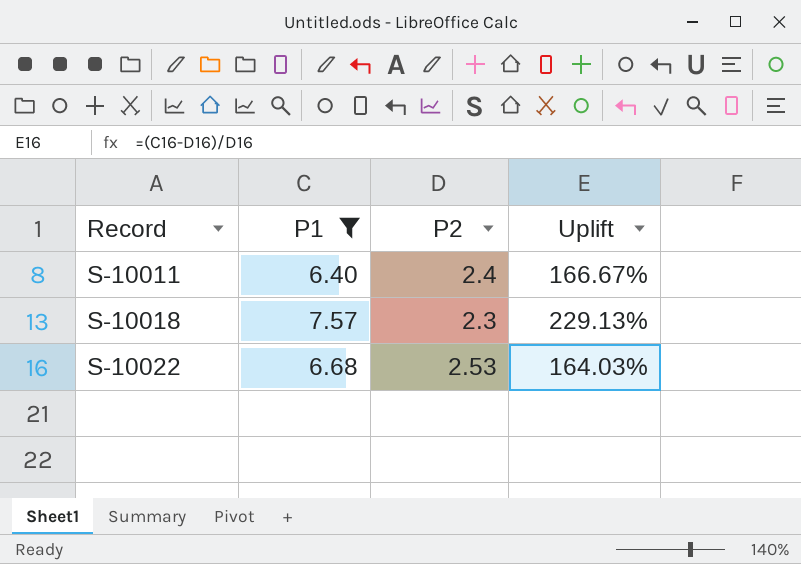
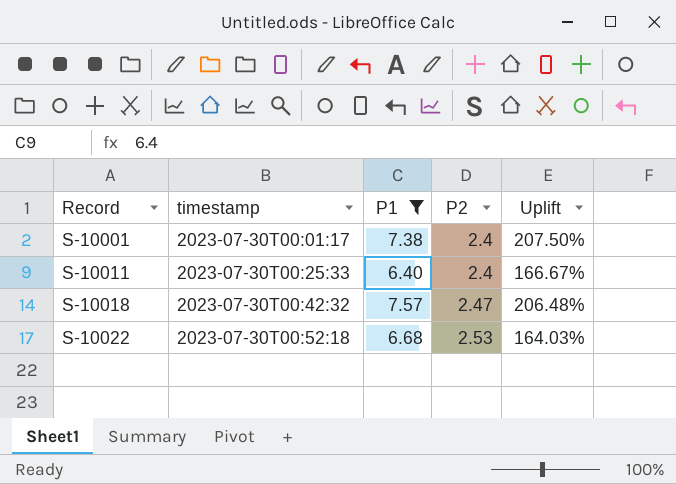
column timestamp | position: none -> 2
row S-10001: none -> 2023-07-30T00:01:17 | 7.38 | 2.4 | 207.50%
S-10018 | P2: 2.3 -> 2.47
S-10018 | Uplift: 229.13% -> 206.48%

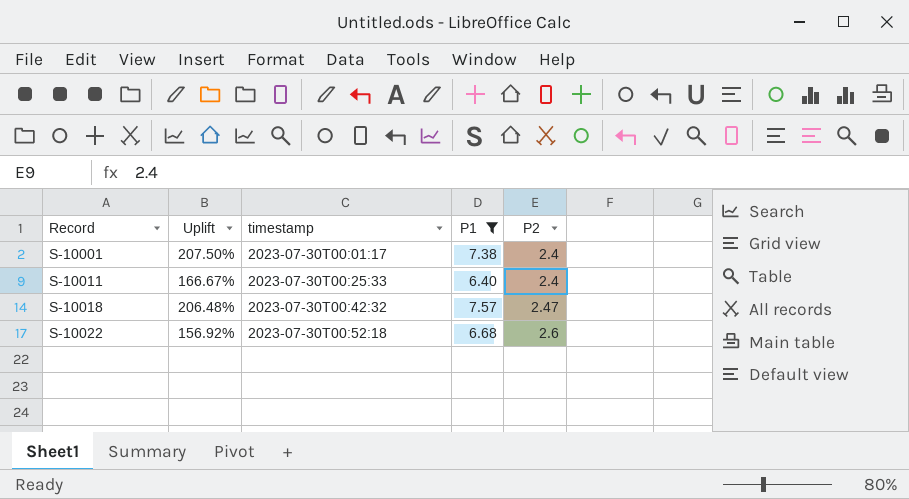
column Uplift | position: 5 -> 2
S-10022 | Uplift: 164.03% -> 156.92%
S-10022 | P2: 2.53 -> 2.6

